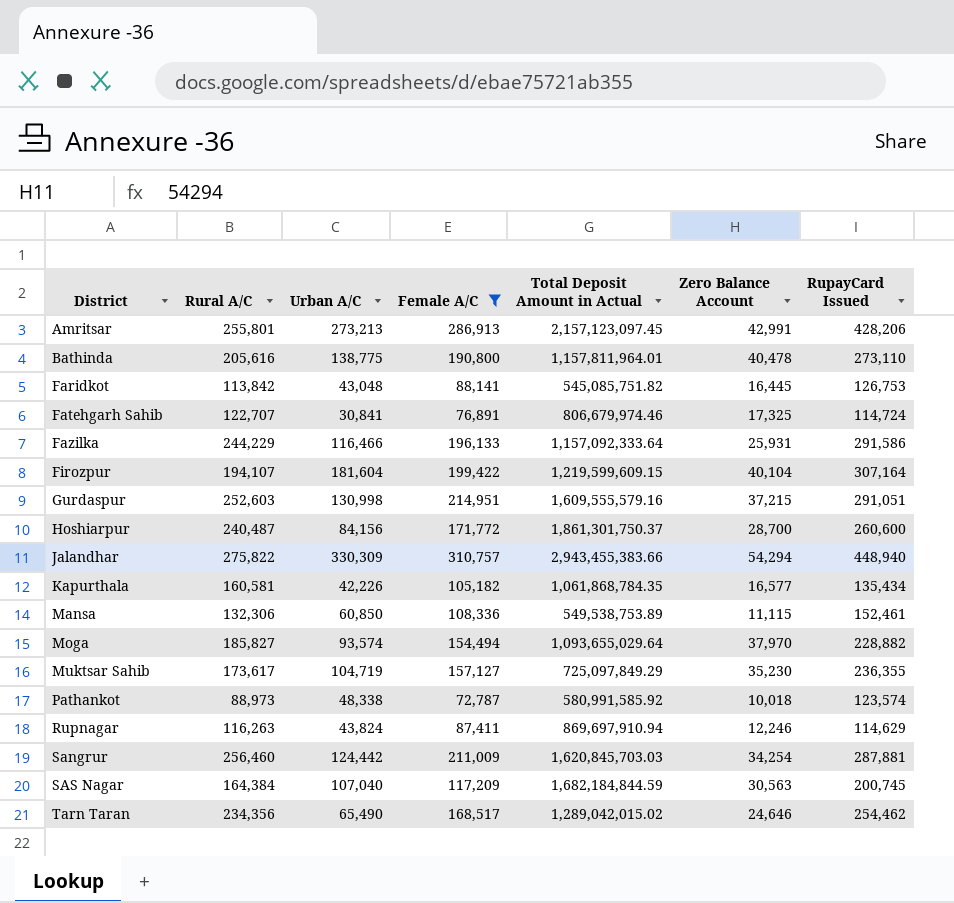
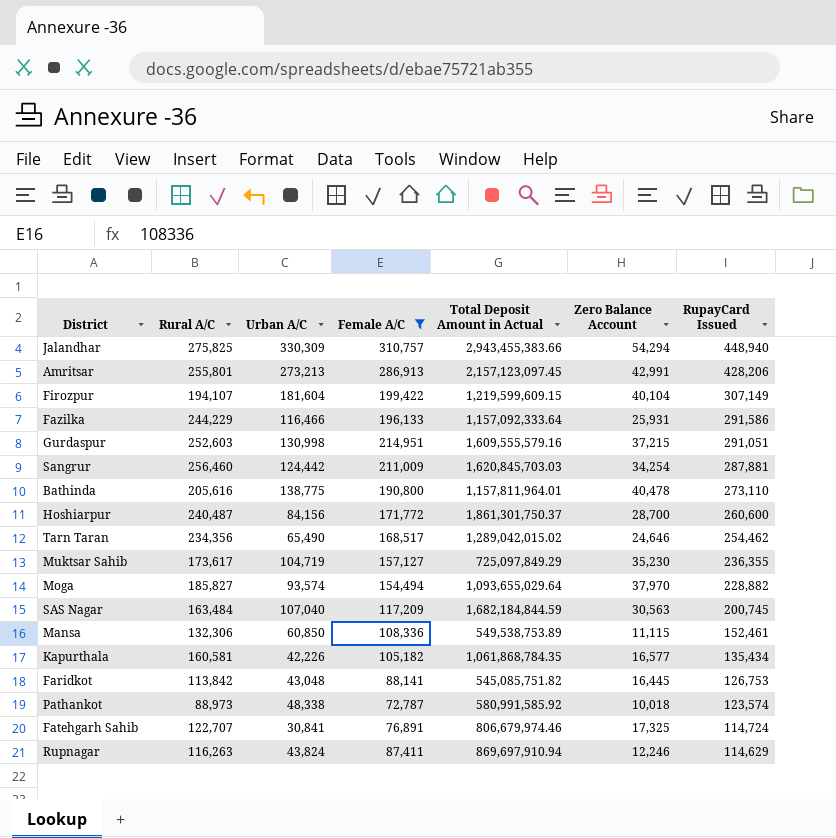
row order: District ascending -> RupayCard Issued descending
Jalandhar | Rural A/C: 275,822 -> 275,825
Firozpur | RupayCard Issued: 307,164 -> 307,149
SAS Nagar | Rural A/C: 164,384 -> 163,484

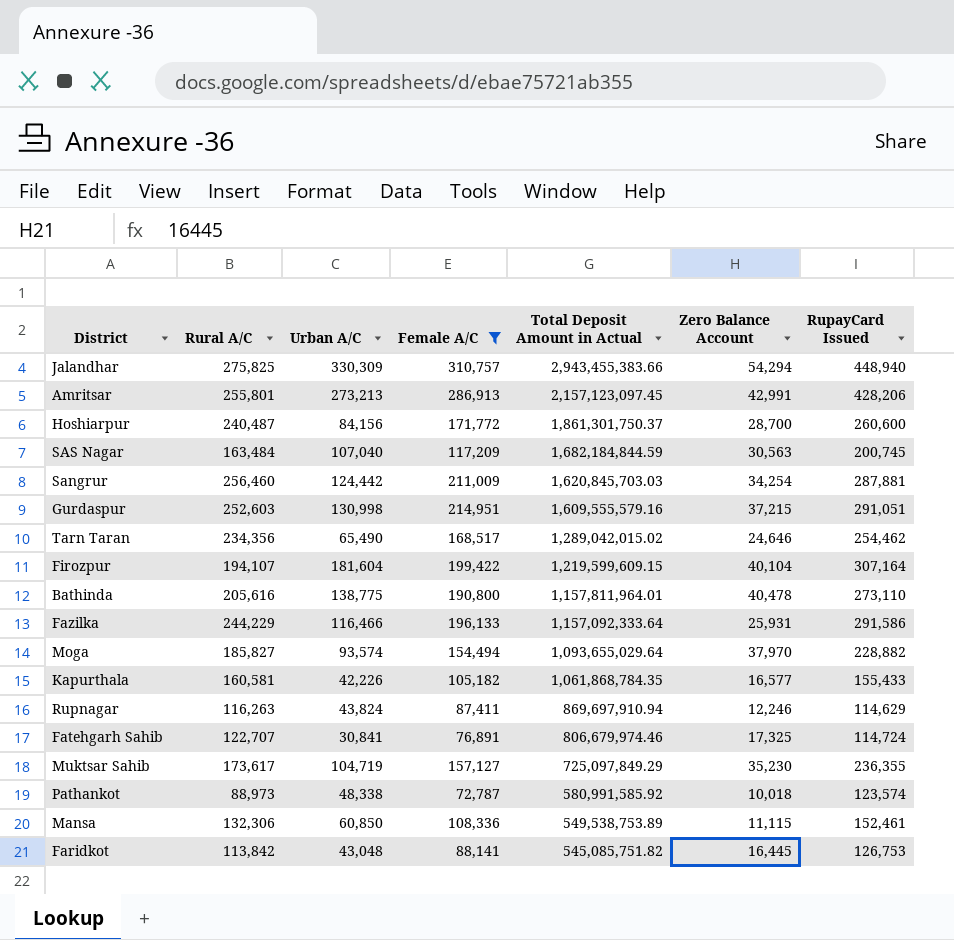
row order: RupayCard Issued descending -> Total Deposit Amount in Actual descending
Firozpur | RupayCard Issued: 307,149 -> 307,164
Kapurthala | RupayCard Issued: 135,434 -> 155,433

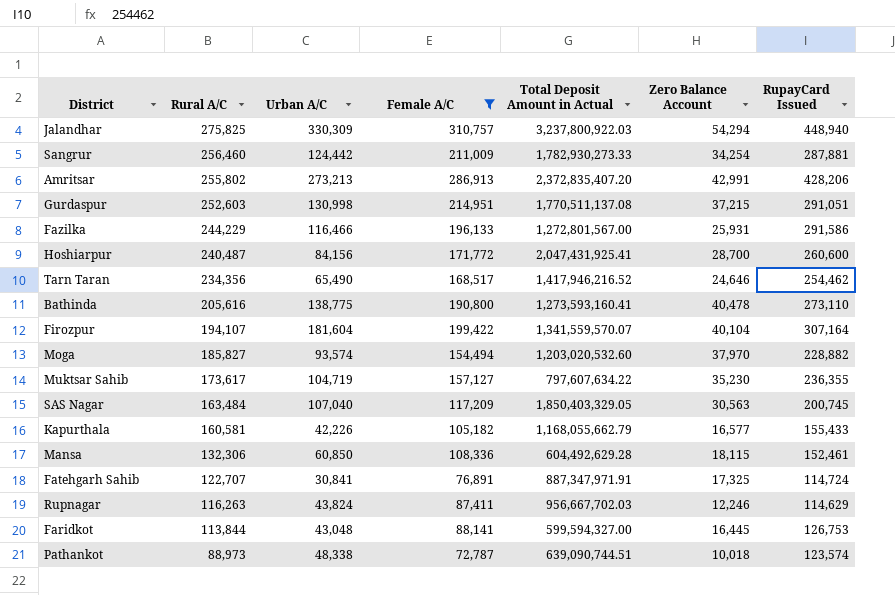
row order: Total Deposit Amount in Actual descending -> Rural A/C descending
Jalandhar | Total Deposit Amount in Actual: 2,943,455,383.66 -> 3,237,800,922.03
Sangrur | Total Deposit Amount in Actual: 1,620,845,703.03 -> 1,782,930,273.33
Amritsar | Rural A/C: 255,801 -> 255,802
Amritsar | Total Deposit Amount in Actual: 2,157,123,097.45 -> 2,372,835,407.20
Gurdaspur | Total Deposit Amount in Actual: 1,609,555,579.16 -> 1,770,511,137.08
Fazilka | Total Deposit Amount in Actual: 1,157,092,333.64 -> 1,272,801,567.00
Hoshiarpur | Total Deposit Amount in Actual: 1,861,301,750.37 -> 2,047,431,925.41
Tarn Taran | Total Deposit Amount in Actual: 1,289,042,015.02 -> 1,417,946,216.52
Bathinda | Total Deposit Amount in Actual: 1,157,811,964.01 -> 1,273,593,160.41
Firozpur | Total Deposit Amount in Actual: 1,219,599,609.15 -> 1,341,559,570.07
Moga | Total Deposit Amount in Actual: 1,093,655,029.64 -> 1,203,020,532.60
Muktsar Sahib | Total Deposit Amount in Actual: 725,097,849.29 -> 797,607,634.22
SAS Nagar | Total Deposit Amount in Actual: 1,682,184,844.59 -> 1,850,403,329.05
Kapurthala | Total Deposit Amount in Actual: 1,061,868,784.35 -> 1,168,055,662.79
Mansa | Total Deposit Amount in Actual: 549,538,753.89 -> 604,492,629.28
Mansa | Zero Balance Account: 11,115 -> 18,115
Fatehgarh Sahib | Total Deposit Amount in Actual: 806,679,974.46 -> 887,347,971.91
Rupnagar | Total Deposit Amount in Actual: 869,697,910.94 -> 956,667,702.03
Faridkot | Rural A/C: 113,842 -> 113,844
Faridkot | Total Deposit Amount in Actual: 545,085,751.82 -> 599,594,327.00
Pathankot | Total Deposit Amount in Actual: 580,991,585.92 -> 639,090,744.51

